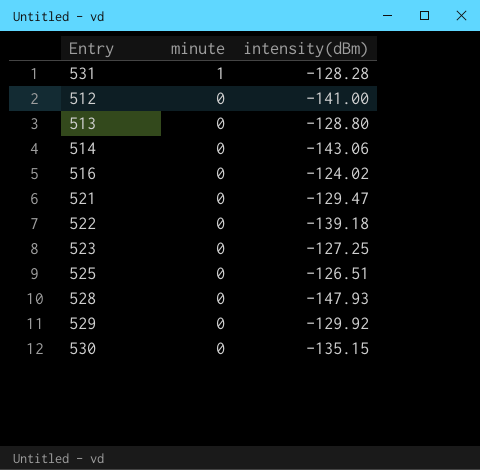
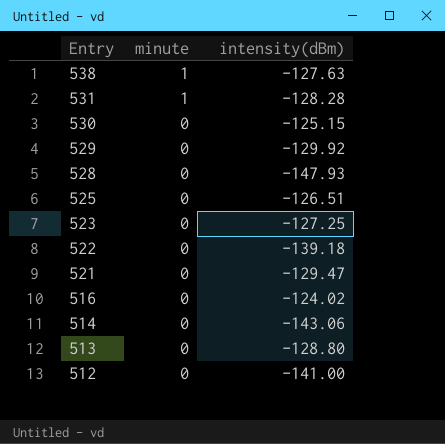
row order: minute descending -> Entry descending
row 538: none -> 1 | -127.63
530 | intensity(dBm): -135.15 -> -125.15

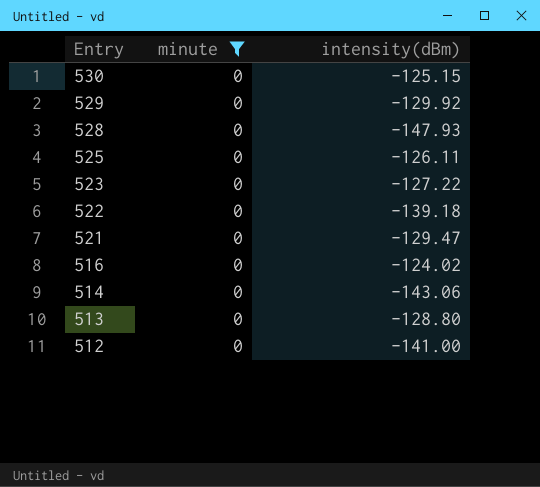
filter: none -> minute = 0
525 | intensity(dBm): -126.51 -> -126.11
523 | intensity(dBm): -127.25 -> -127.22

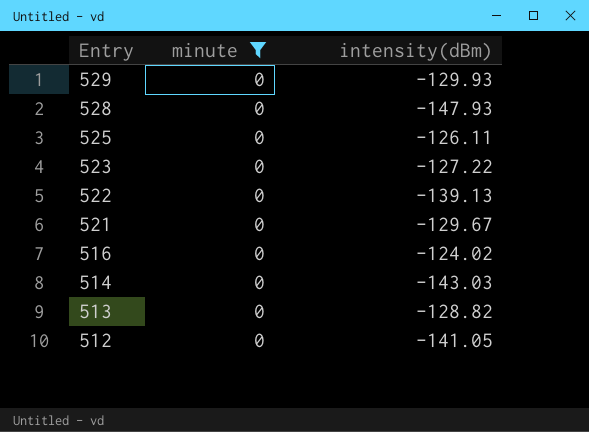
row 530: 0 | -125.15 -> none
529 | intensity(dBm): -129.92 -> -129.93
522 | intensity(dBm): -139.18 -> -139.13
521 | intensity(dBm): -129.47 -> -129.67
514 | intensity(dBm): -143.06 -> -143.03
513 | intensity(dBm): -128.80 -> -128.82
512 | intensity(dBm): -141.00 -> -141.05

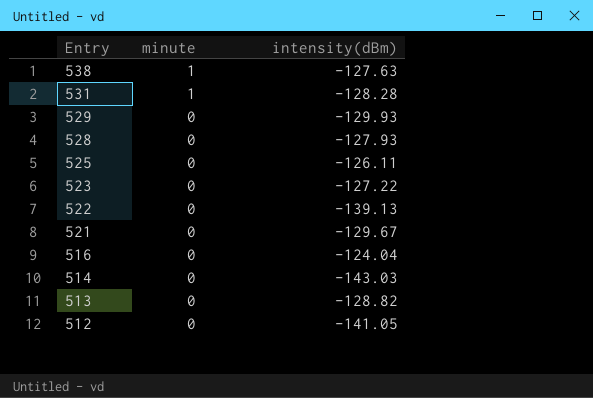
filter: minute = 0 -> none
528 | intensity(dBm): -147.93 -> -127.93
516 | intensity(dBm): -124.02 -> -124.04

